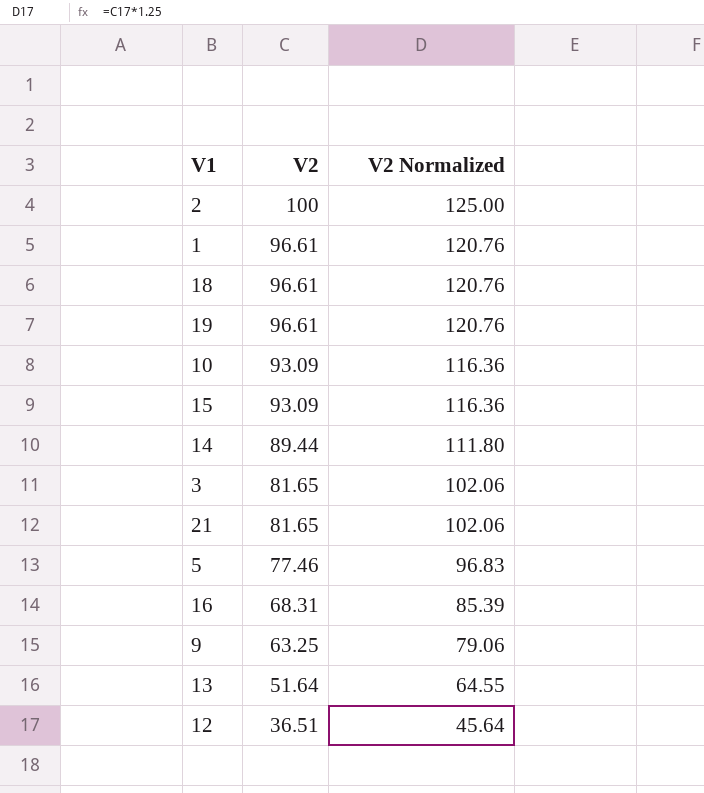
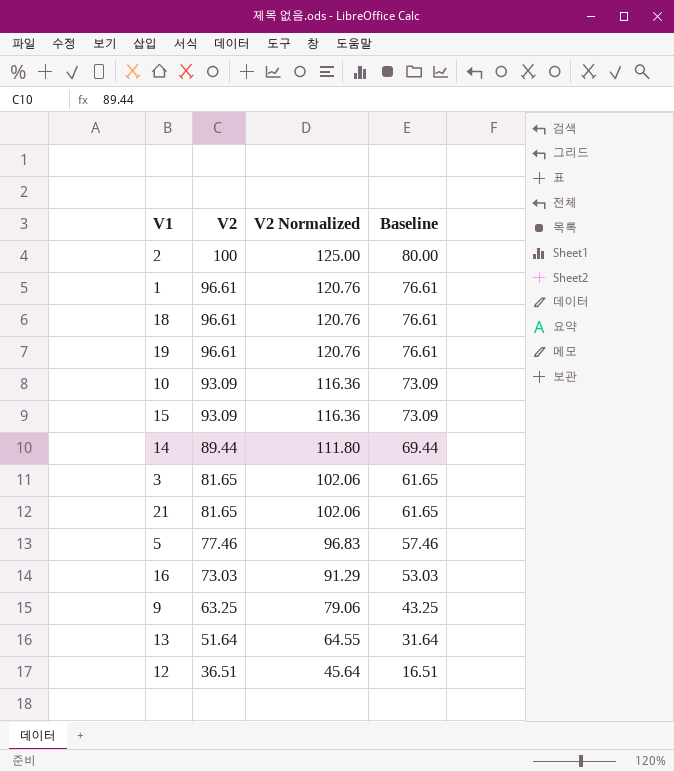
column Baseline | formula: none -> [V2] - 20
16 | V2: 68.31 -> 73.03
16 | V2 Normalized: 85.39 -> 91.29

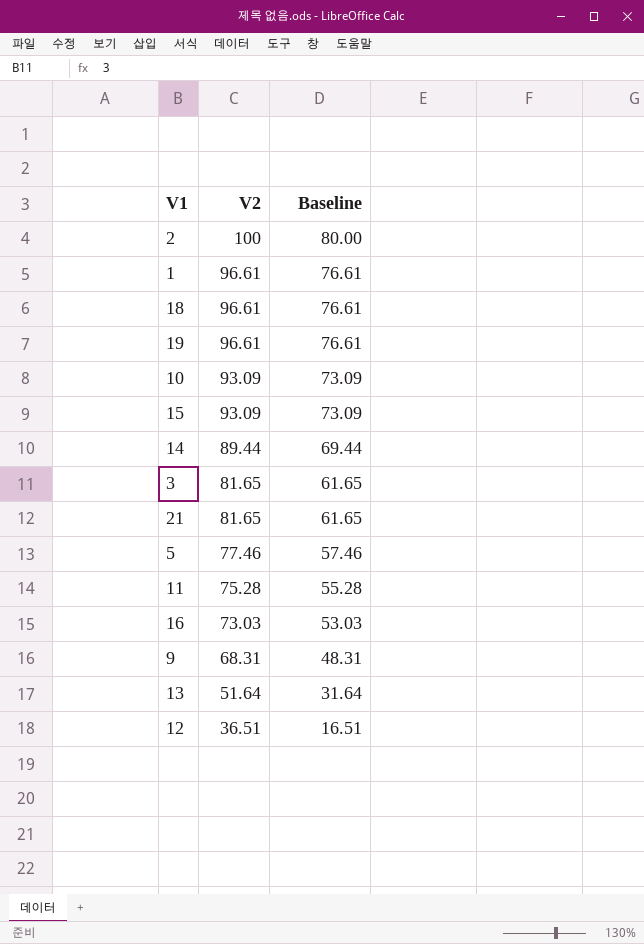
column V2 Normalized | formula: [V2] * 1.25 -> none
row 11: none -> 75.28 | 55.28
9 | V2: 63.25 -> 68.31
9 | Baseline: 43.25 -> 48.31

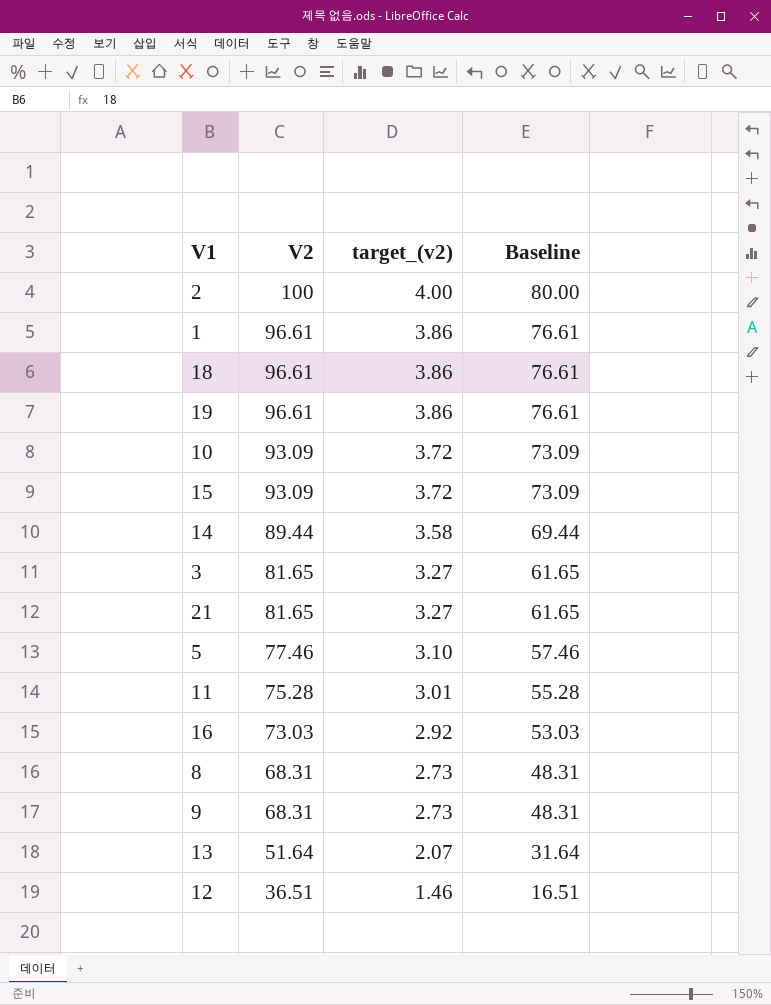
column target_(v2) | formula: none -> [V2] * 0.04
row 8: none -> 68.31 | 2.73 | 48.31

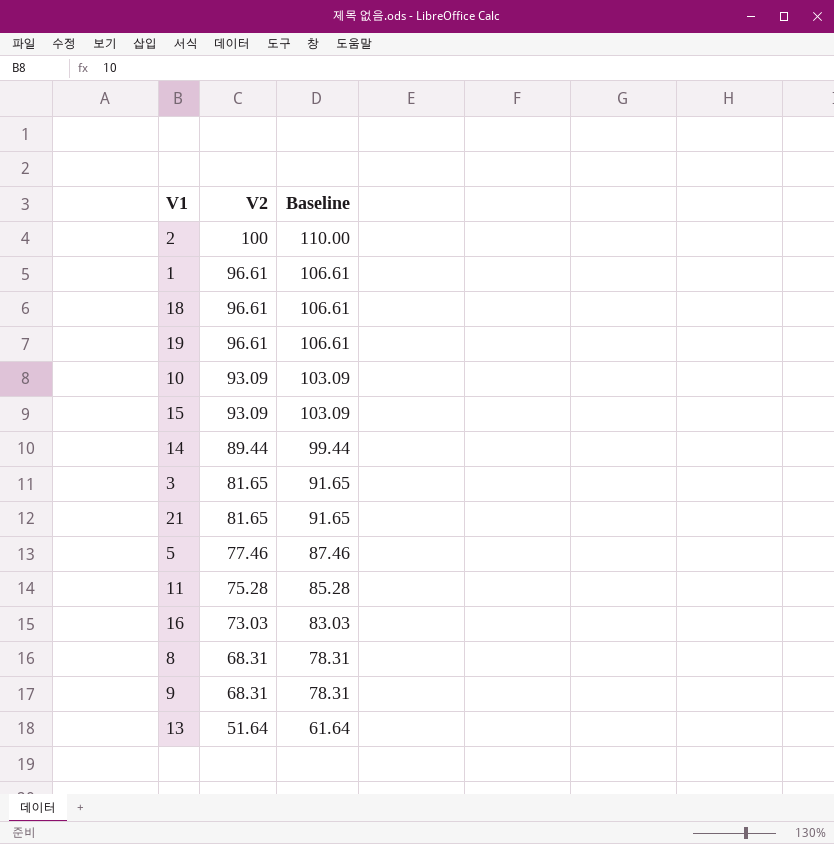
column target_(v2) | formula: [V2] * 0.04 -> none
column Baseline | formula: [V2] - 20 -> [V2] + 10
row 12: 36.51 | 1.46 | 16.51 -> none

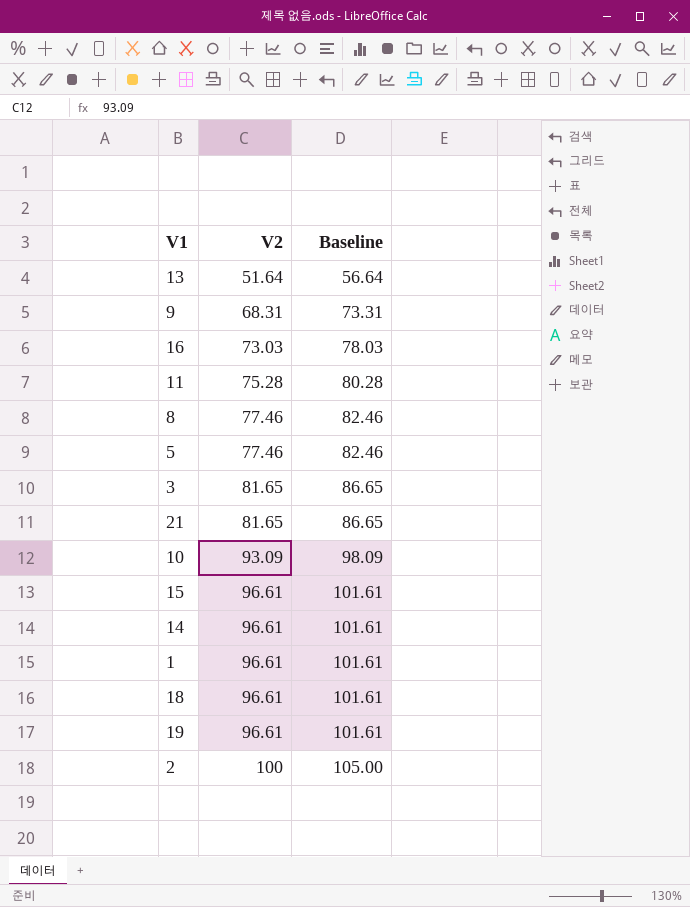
row order: V2 descending -> V2 ascending
column Baseline | formula: [V2] + 10 -> [V2] + 5
8 | V2: 68.31 -> 77.46
15 | V2: 93.09 -> 96.61
14 | V2: 89.44 -> 96.61

